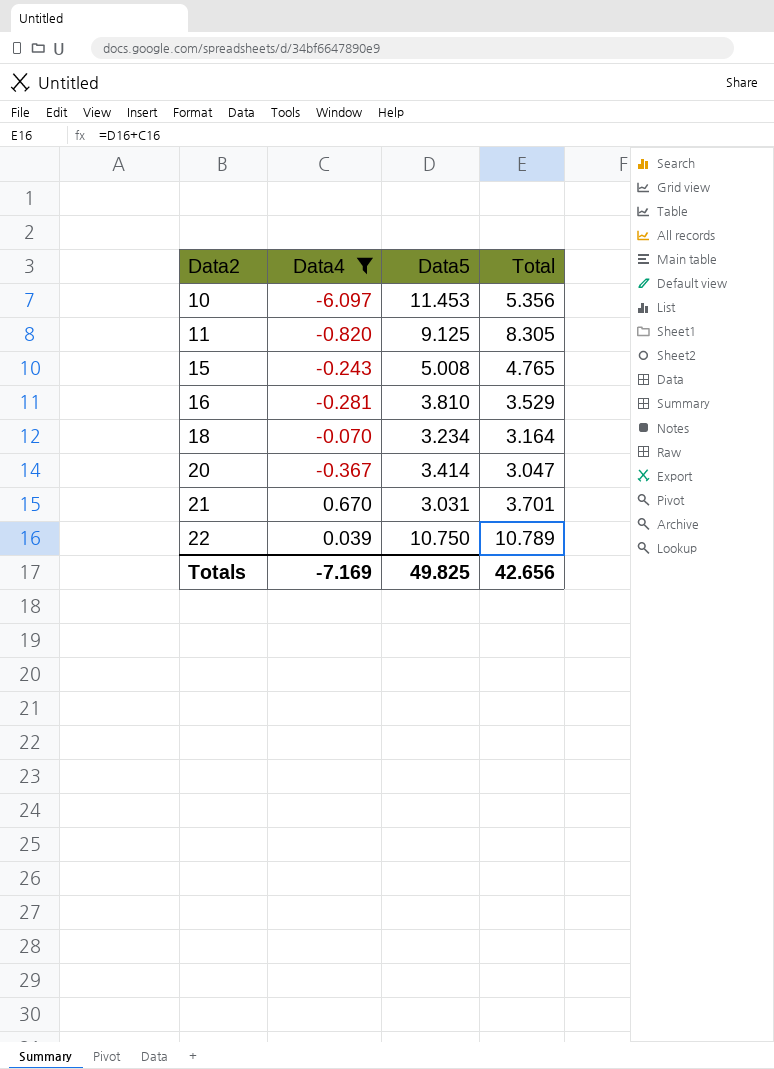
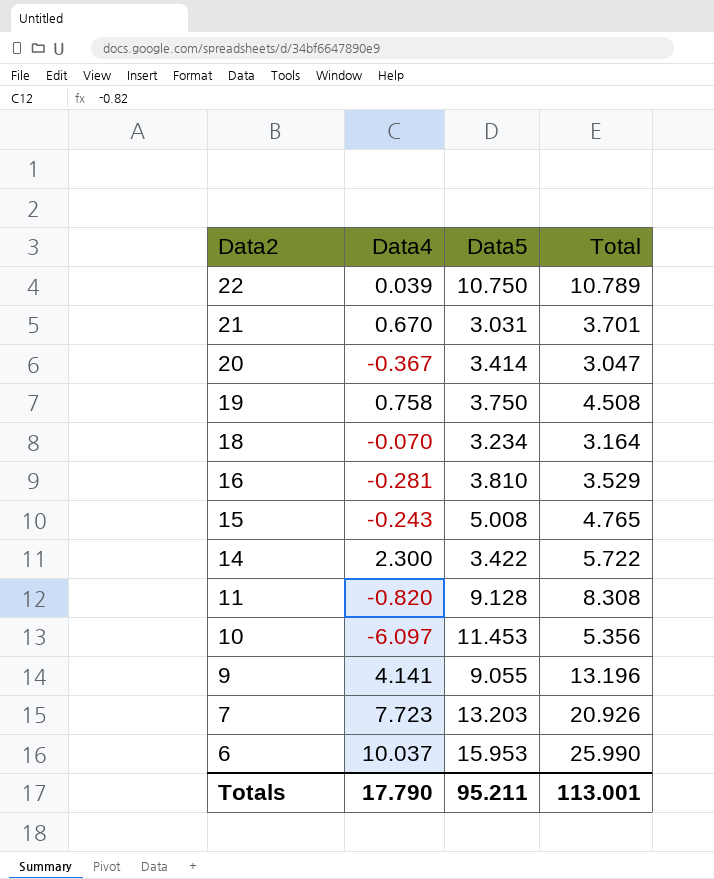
filter: Data4 <= 0.670 -> none
row order: Data2 ascending -> Data2 descending
11 | Data5: 9.125 -> 9.128
11 | Total: 8.305 -> 8.308
Totals | Data4: -7.169 -> 17.790
Totals | Data5: 49.825 -> 95.211
Totals | Total: 42.656 -> 113.001

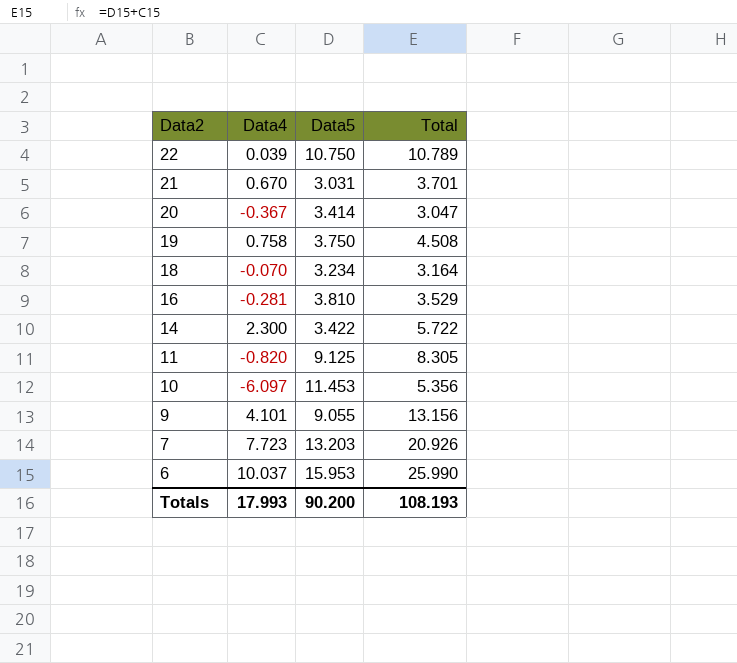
row 15: -0.243 | 5.008 | 4.765 -> none
11 | Data5: 9.128 -> 9.125
11 | Total: 8.308 -> 8.305
9 | Data4: 4.141 -> 4.101
9 | Total: 13.196 -> 13.156
Totals | Data4: 17.790 -> 17.993
Totals | Data5: 95.211 -> 90.200
Totals | Total: 113.001 -> 108.193

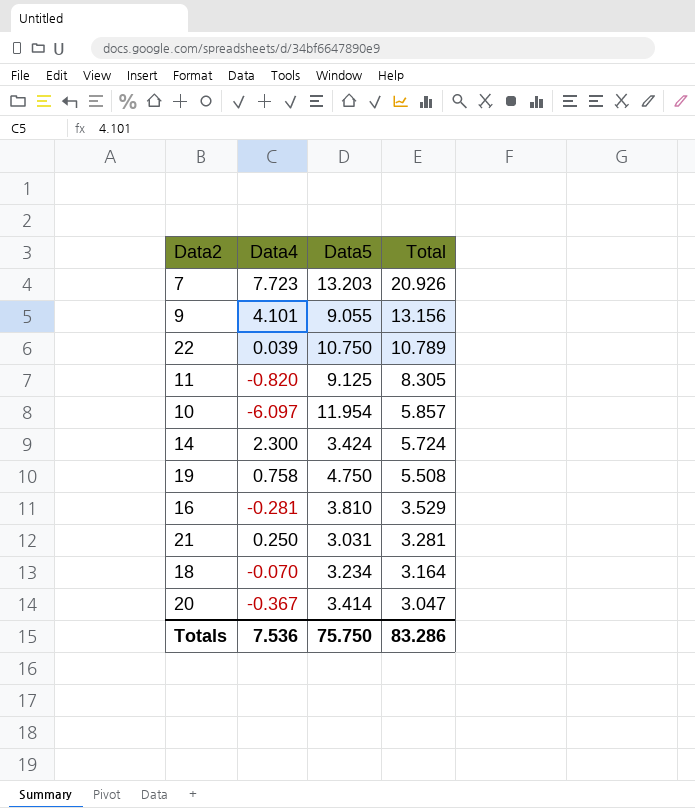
row order: Data2 descending -> Total descending
row 6: 10.037 | 15.953 | 25.990 -> none
10 | Data5: 11.453 -> 11.954
10 | Total: 5.356 -> 5.857
14 | Data5: 3.422 -> 3.424
14 | Total: 5.722 -> 5.724
19 | Data5: 3.750 -> 4.750
19 | Total: 4.508 -> 5.508
21 | Data4: 0.670 -> 0.250
21 | Total: 3.701 -> 3.281
Totals | Data4: 17.993 -> 7.536
Totals | Data5: 90.200 -> 75.750
Totals | Total: 108.193 -> 83.286

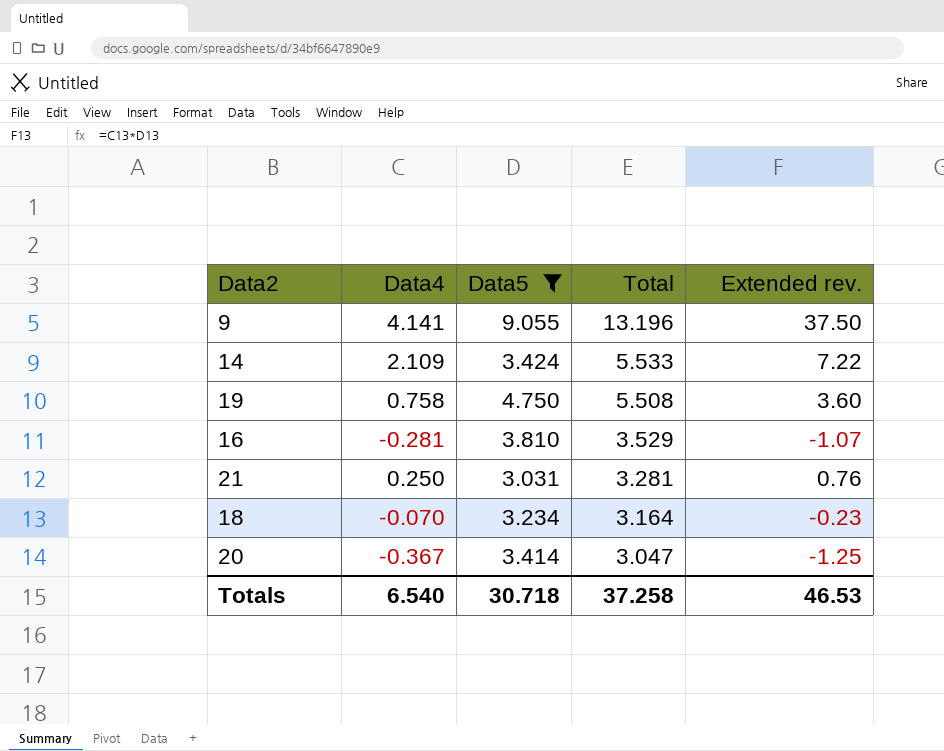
filter: none -> Data5 <= 9.055
column Extended rev. | formula: none -> [Data4] * [Data5]
9 | Data4: 4.101 -> 4.141
9 | Total: 13.156 -> 13.196
14 | Data4: 2.300 -> 2.109
14 | Total: 5.724 -> 5.533
Totals | Data4: 7.536 -> 6.540
Totals | Data5: 75.750 -> 30.718
Totals | Total: 83.286 -> 37.258

